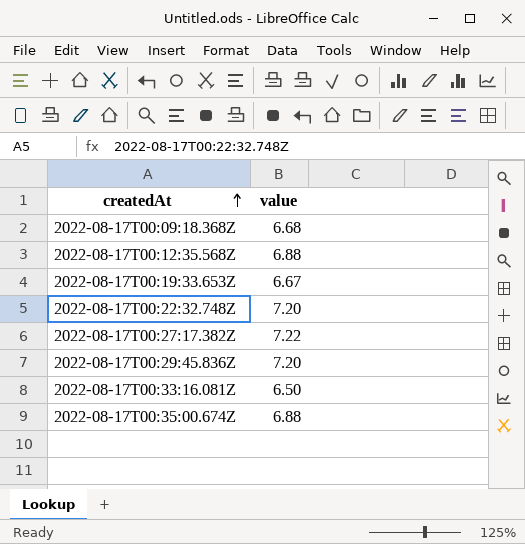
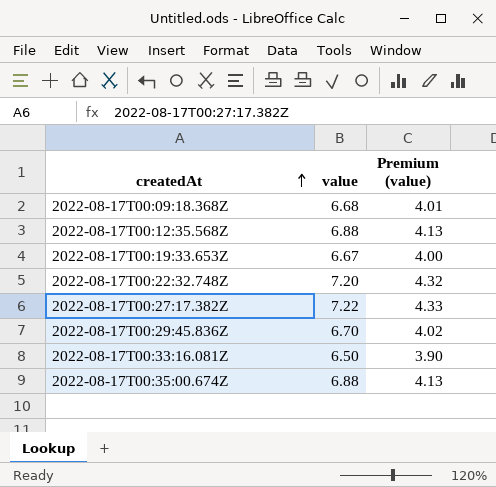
column Premium (value) | formula: none -> [value] * 0.6
2022-08-17T00:29:45.836Z | value: 7.20 -> 6.70

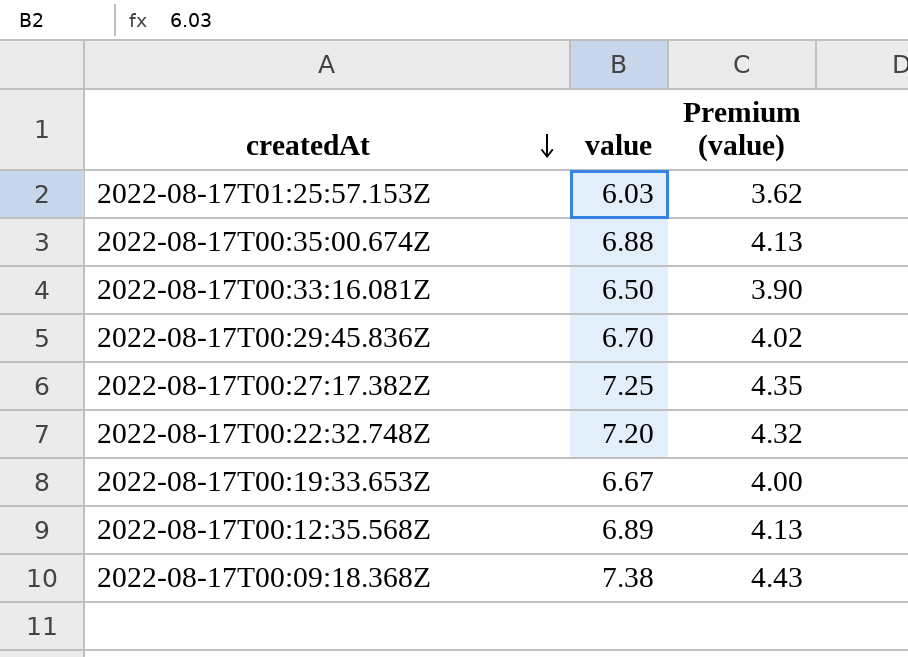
row order: createdAt ascending -> createdAt descending
row 2022-08-17T01:25:57.153Z: none -> 6.03 | 3.62
2022-08-17T00:27:17.382Z | value: 7.22 -> 7.25
2022-08-17T00:27:17.382Z | Premium (value): 4.33 -> 4.35
2022-08-17T00:12:35.568Z | value: 6.88 -> 6.89
2022-08-17T00:09:18.368Z | value: 6.68 -> 7.38
2022-08-17T00:09:18.368Z | Premium (value): 4.01 -> 4.43

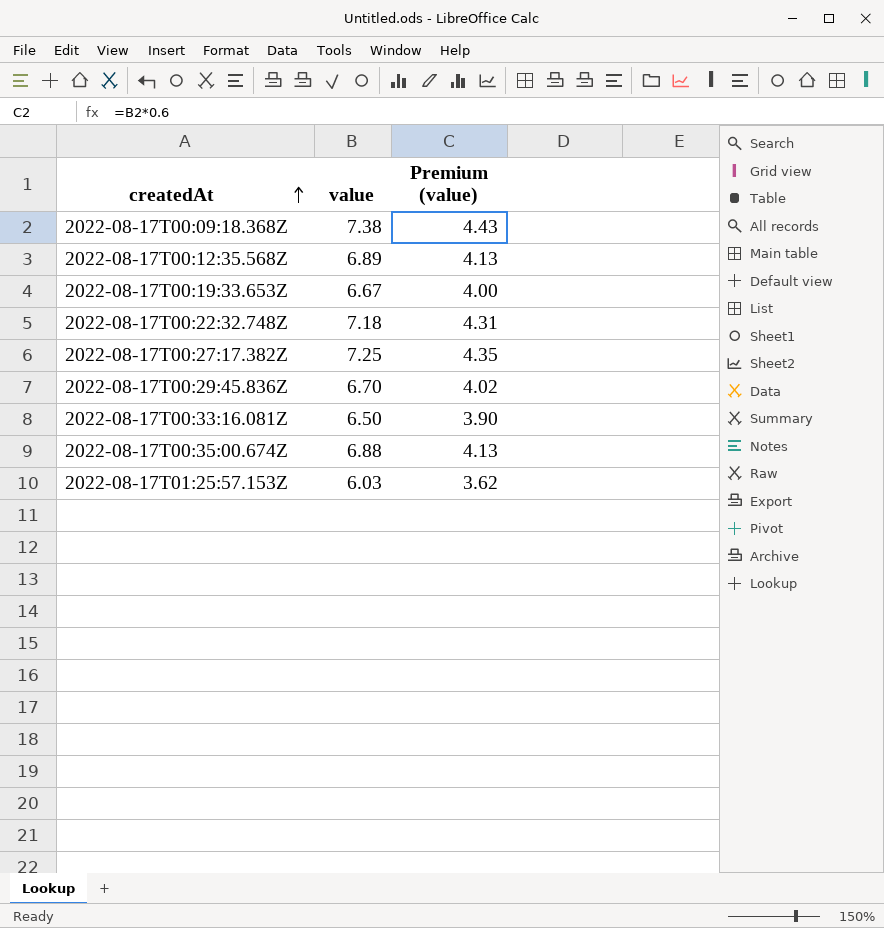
row order: createdAt descending -> createdAt ascending
2022-08-17T00:22:32.748Z | value: 7.20 -> 7.18
2022-08-17T00:22:32.748Z | Premium (value): 4.32 -> 4.31

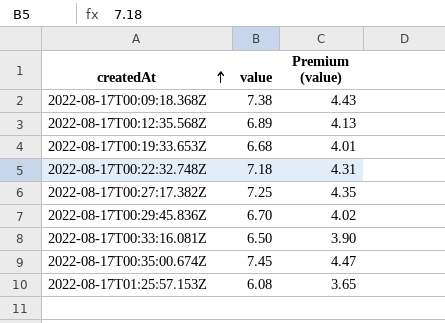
2022-08-17T00:19:33.653Z | value: 6.67 -> 6.68
2022-08-17T00:19:33.653Z | Premium (value): 4.00 -> 4.01
2022-08-17T00:35:00.674Z | value: 6.88 -> 7.45
2022-08-17T00:35:00.674Z | Premium (value): 4.13 -> 4.47
2022-08-17T01:25:57.153Z | value: 6.03 -> 6.08
2022-08-17T01:25:57.153Z | Premium (value): 3.62 -> 3.65

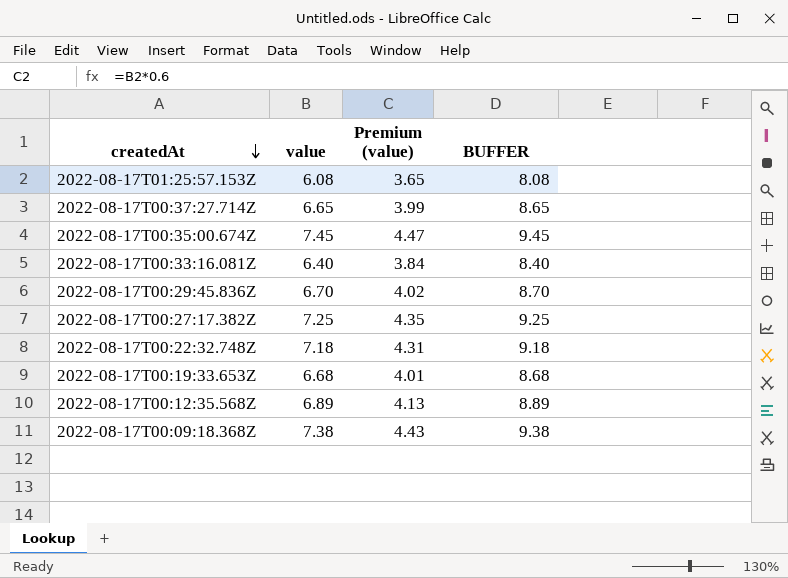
row order: createdAt ascending -> createdAt descending
column BUFFER | formula: none -> [value] + 2
row 2022-08-17T00:37:27.714Z: none -> 6.65 | 3.99 | 8.65
2022-08-17T00:33:16.081Z | value: 6.50 -> 6.40
2022-08-17T00:33:16.081Z | Premium (value): 3.90 -> 3.84

